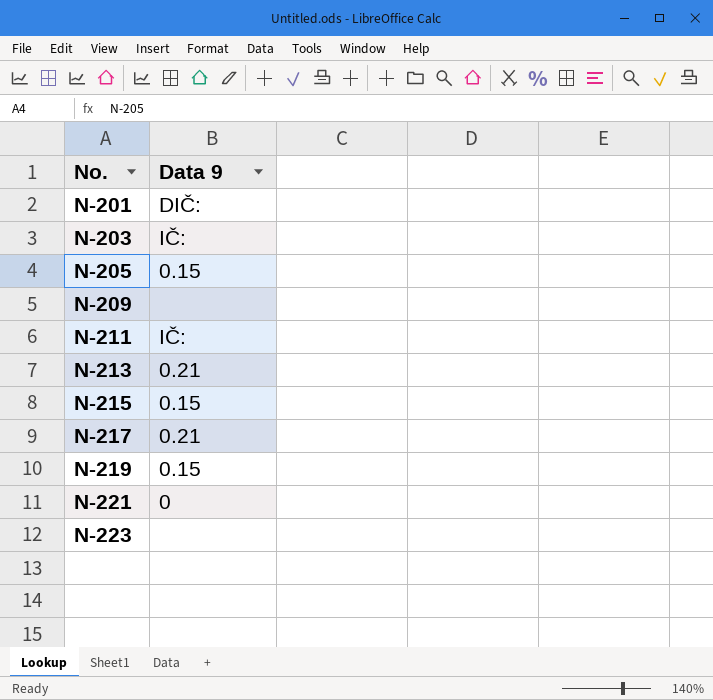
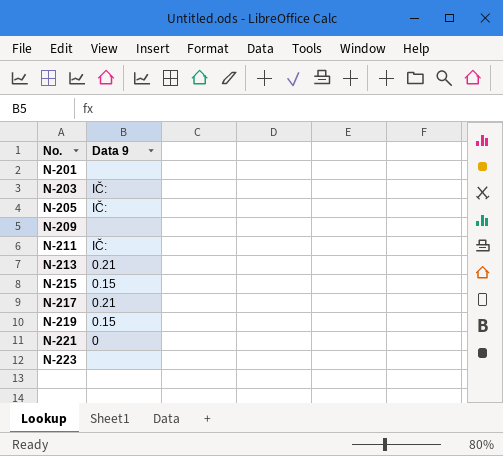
N-201 | Data 9: DIČ: -> none
N-205 | Data 9: 0.15 -> IČ:

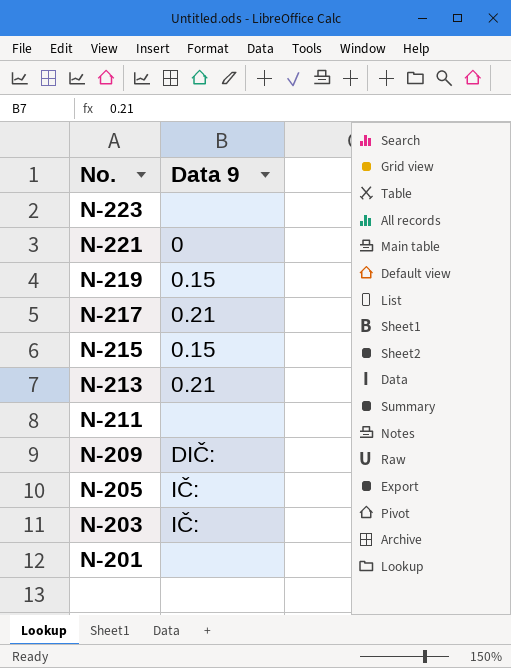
row order: No. ascending -> No. descending
N-211 | Data 9: IČ: -> none
N-209 | Data 9: none -> DIČ:

